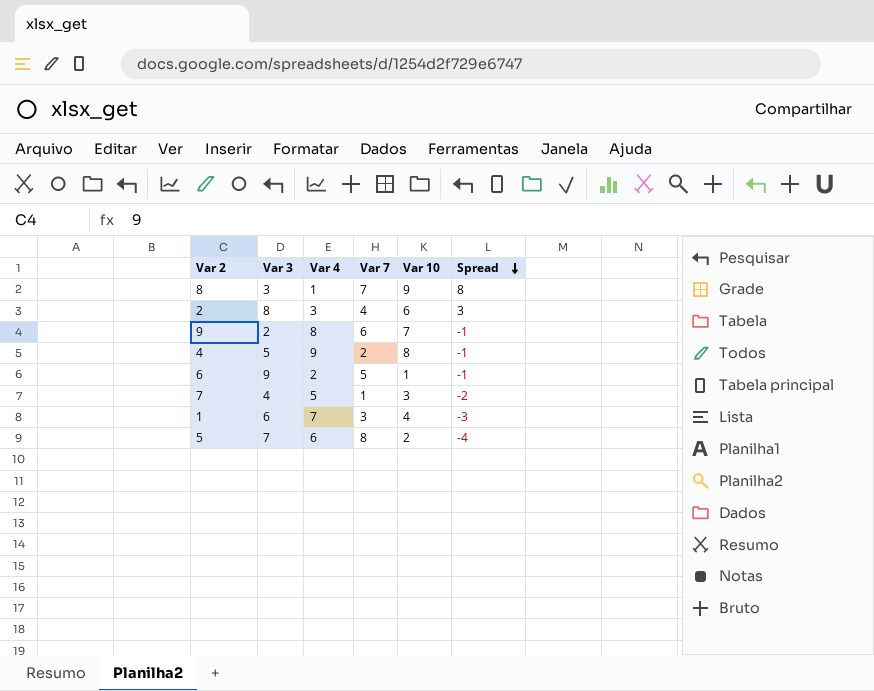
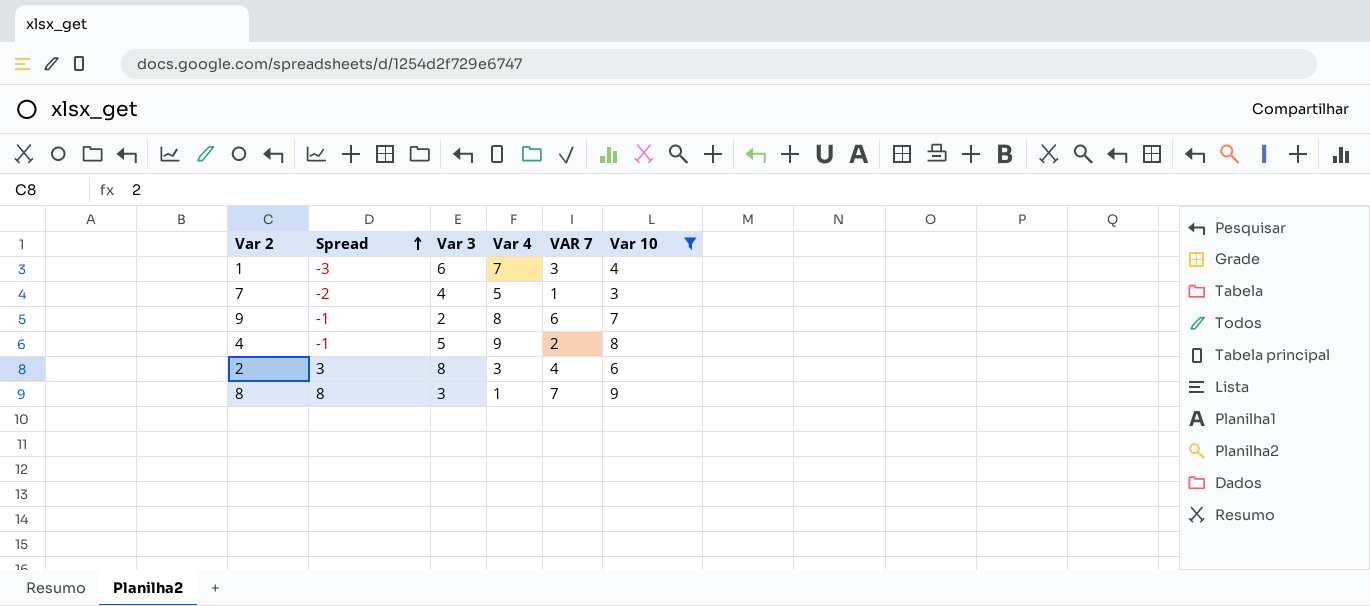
filter: none -> Var 10 >= 3
row order: Spread descending -> Spread ascending
column Spread | position: 6 -> 2
column name: Var 7 -> VAR 7

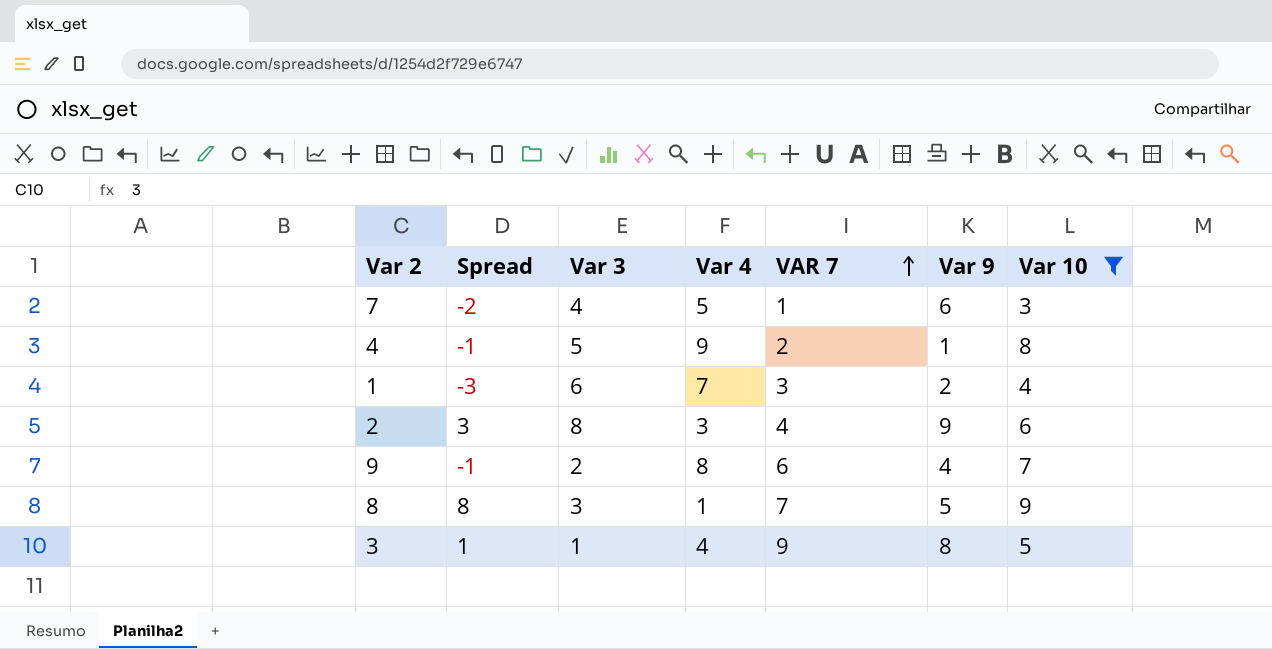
row order: Spread ascending -> VAR 7 ascending
column Var 9 | position: none -> 6
row 3: none -> 1 | 1 | 4 | 9 | 8 | 5

